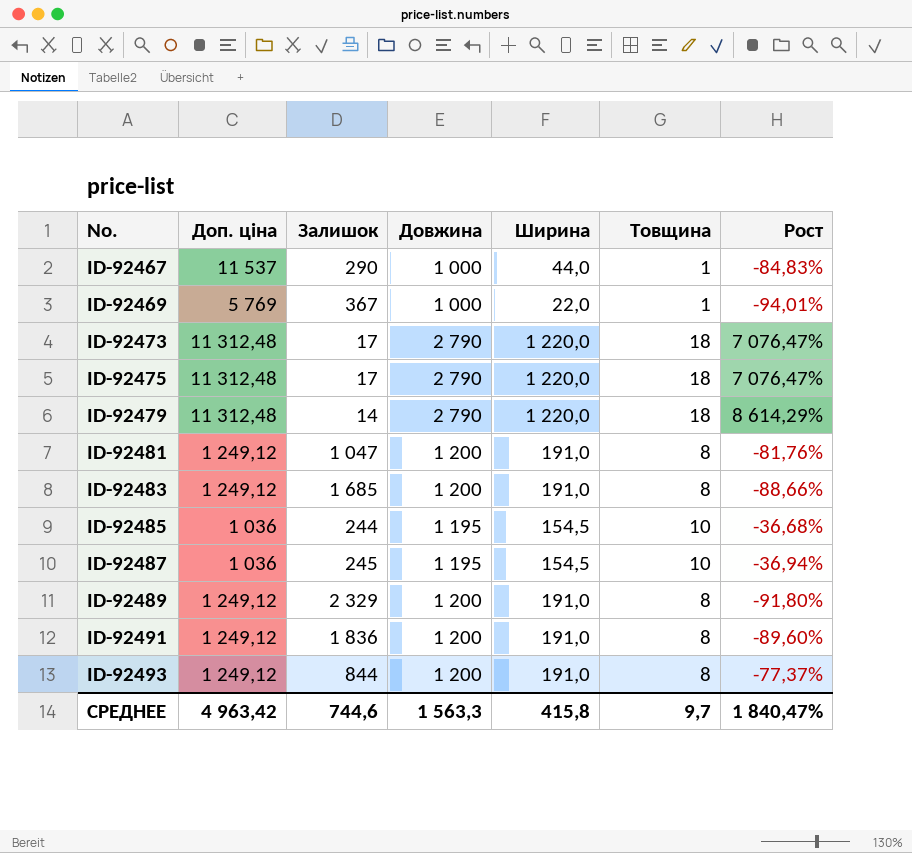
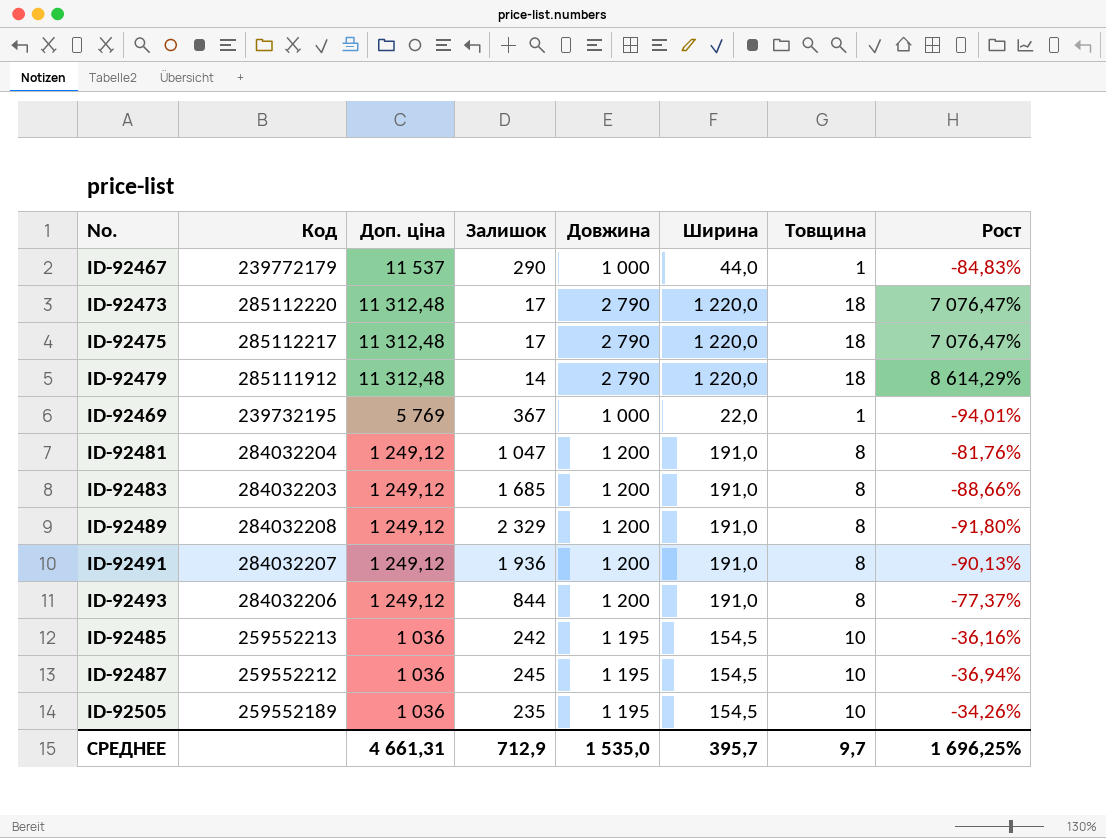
row order: No. ascending -> Доп. ціна descending
column Код | position: none -> 2
ID-92491 | Залишок: 1 836 -> 1 936
ID-92491 | Рост: -89,60% -> -90,13%
ID-92485 | Залишок: 244 -> 242
ID-92485 | Рост: -36,68% -> -36,16%
row ID-92505: none -> 259552189 | 1 036 | 235 | 1 195 | 154,5 | 10 | -34,26%
СРЕДНЕЕ | Доп. ціна: 4 963,42 -> 4 661,31
СРЕДНЕЕ | Залишок: 744,6 -> 712,9
СРЕДНЕЕ | Довжина: 1 563,3 -> 1 535,0
СРЕДНЕЕ | Ширина: 415,8 -> 395,7
СРЕДНЕЕ | Рост: 1 840,47% -> 1 696,25%

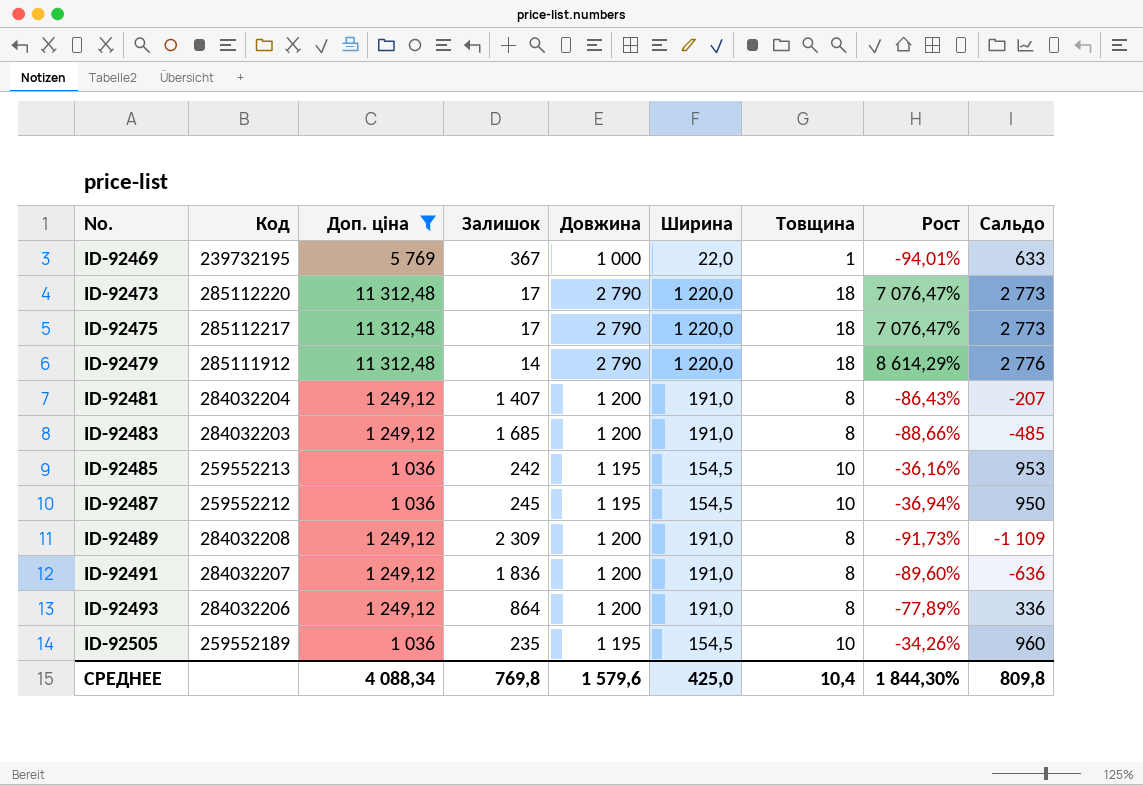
filter: none -> Доп. ціна != 11 537
row order: Доп. ціна descending -> No. ascending
column Сальдо | formula: none -> [Довжина] - [Залишок]
ID-92481 | Залишок: 1 047 -> 1 407
ID-92481 | Рост: -81,76% -> -86,43%
ID-92489 | Залишок: 2 329 -> 2 309
ID-92489 | Рост: -91,80% -> -91,73%
ID-92491 | Залишок: 1 936 -> 1 836
ID-92491 | Рост: -90,13% -> -89,60%
ID-92493 | Залишок: 844 -> 864
ID-92493 | Рост: -77,37% -> -77,89%
СРЕДНЕЕ | Доп. ціна: 4 661,31 -> 4 088,34
СРЕДНЕЕ | Залишок: 712,9 -> 769,8
СРЕДНЕЕ | Довжина: 1 535,0 -> 1 579,6
СРЕДНЕЕ | Ширина: 395,7 -> 425,0
СРЕДНЕЕ | Товщина: 9,7 -> 10,4
СРЕДНЕЕ | Рост: 1 696,25% -> 1 844,30%

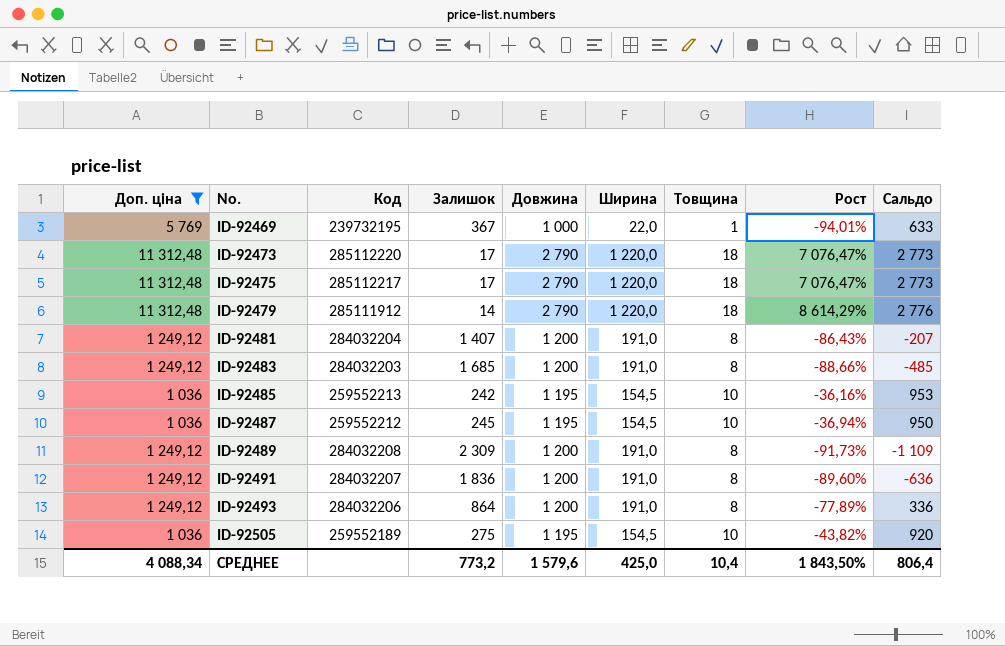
column Доп. ціна | position: 3 -> 1
ID-92505 | Залишок: 235 -> 275
ID-92505 | Рост: -34,26% -> -43,82%
ID-92505 | Сальдо: 960 -> 920
СРЕДНЕЕ | Залишок: 769,8 -> 773,2
СРЕДНЕЕ | Рост: 1 844,30% -> 1 843,50%
СРЕДНЕЕ | Сальдо: 809,8 -> 806,4

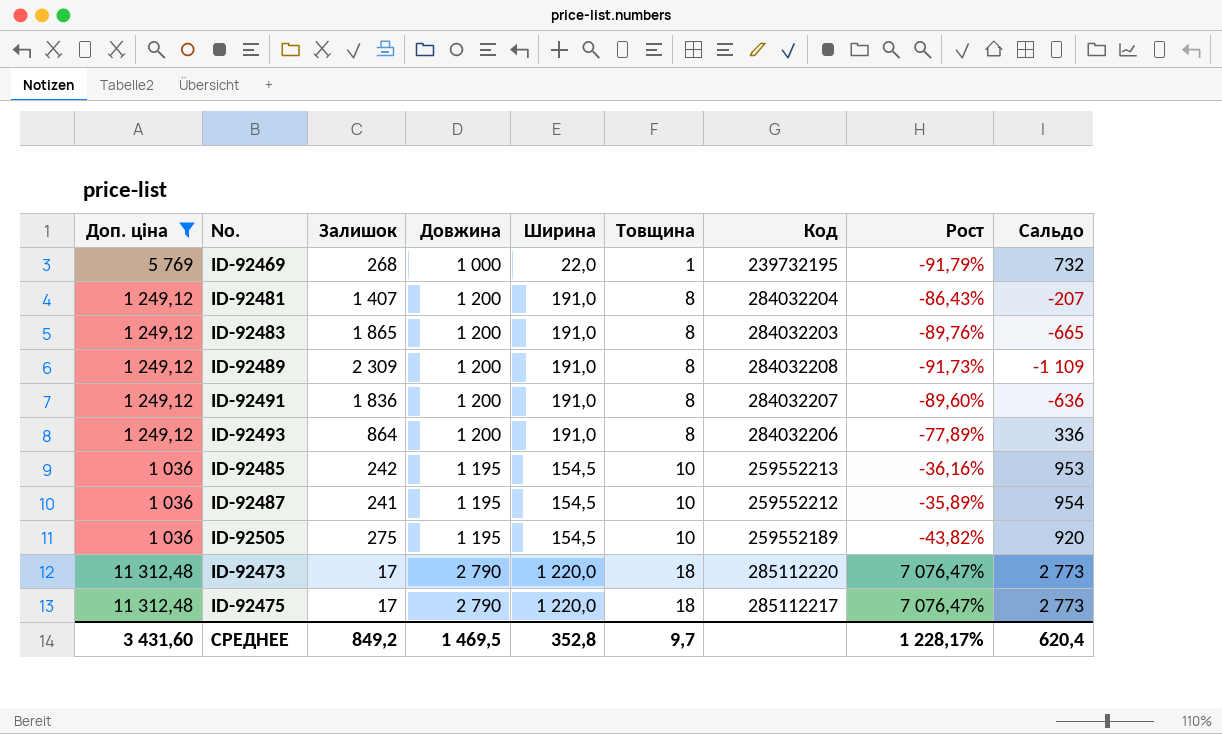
row order: No. ascending -> Товщина ascending
column Код | position: 3 -> 7
row ID-92479: 11 312,48 | 285111912 | 14 | 2 790 | 1 220,0 | 18 | 8 614,29% | 2 776 -> none
ID-92469 | Залишок: 367 -> 268
ID-92469 | Рост: -94,01% -> -91,79%
ID-92469 | Сальдо: 633 -> 732
ID-92483 | Залишок: 1 685 -> 1 865
ID-92483 | Рост: -88,66% -> -89,76%
ID-92483 | Сальдо: -485 -> -665
ID-92487 | Залишок: 245 -> 241
ID-92487 | Рост: -36,94% -> -35,89%
ID-92487 | Сальдо: 950 -> 954
СРЕДНЕЕ | Доп. ціна: 4 088,34 -> 3 431,60
СРЕДНЕЕ | Залишок: 773,2 -> 849,2
СРЕДНЕЕ | Довжина: 1 579,6 -> 1 469,5
СРЕДНЕЕ | Ширина: 425,0 -> 352,8
СРЕДНЕЕ | Товщина: 10,4 -> 9,7
СРЕДНЕЕ | Рост: 1 843,50% -> 1 228,17%
СРЕДНЕЕ | Сальдо: 806,4 -> 620,4

